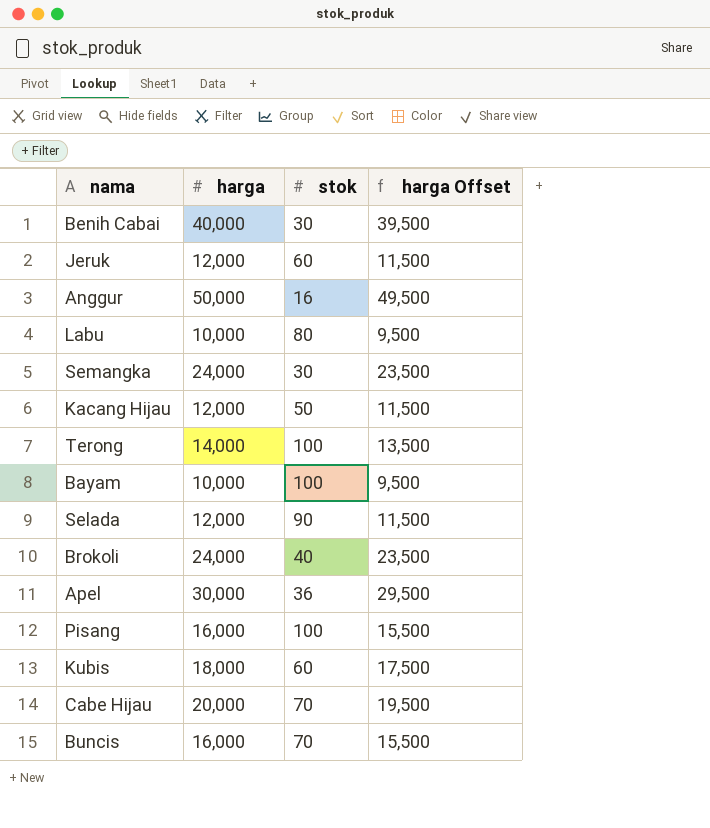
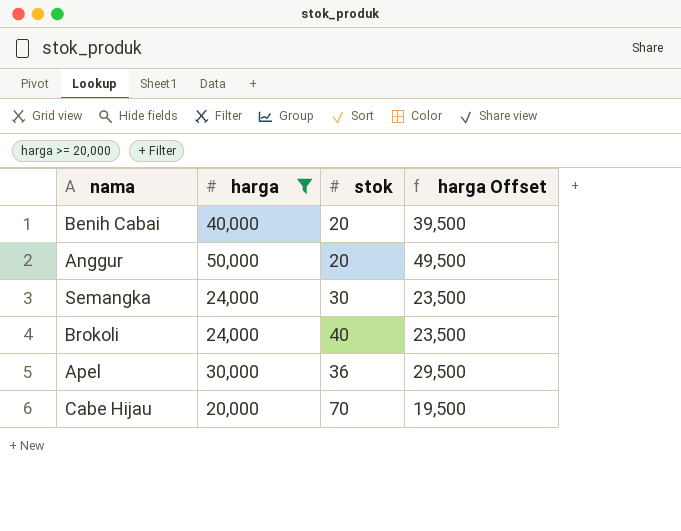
filter: none -> harga >= 20,000
Benih Cabai | stok: 30 -> 20
Anggur | stok: 16 -> 20

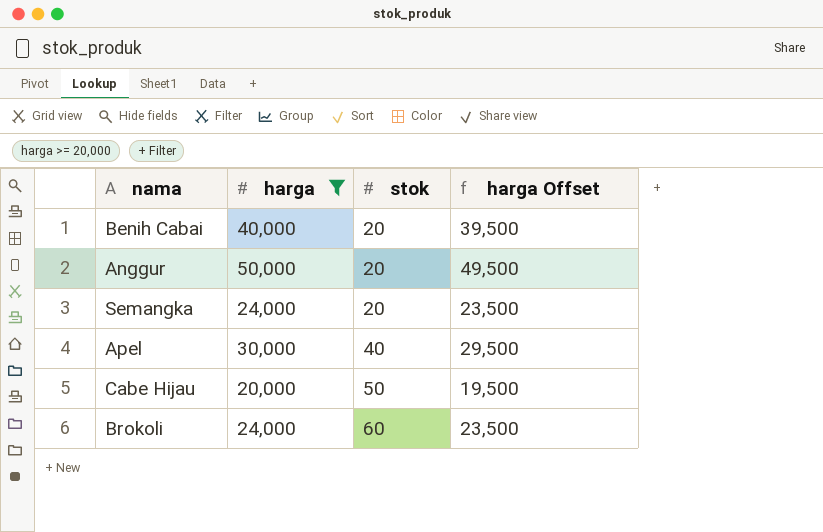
row order: none -> stok ascending
Semangka | stok: 30 -> 20
Apel | stok: 36 -> 40
Cabe Hijau | stok: 70 -> 50
Brokoli | stok: 40 -> 60

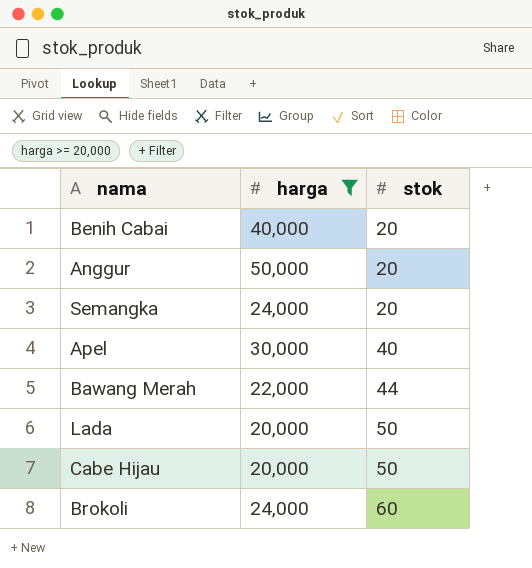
column harga Offset | formula: [harga] - 500 -> none
row Bawang Merah: none -> 22,000 | 44
row Lada: none -> 20,000 | 50

